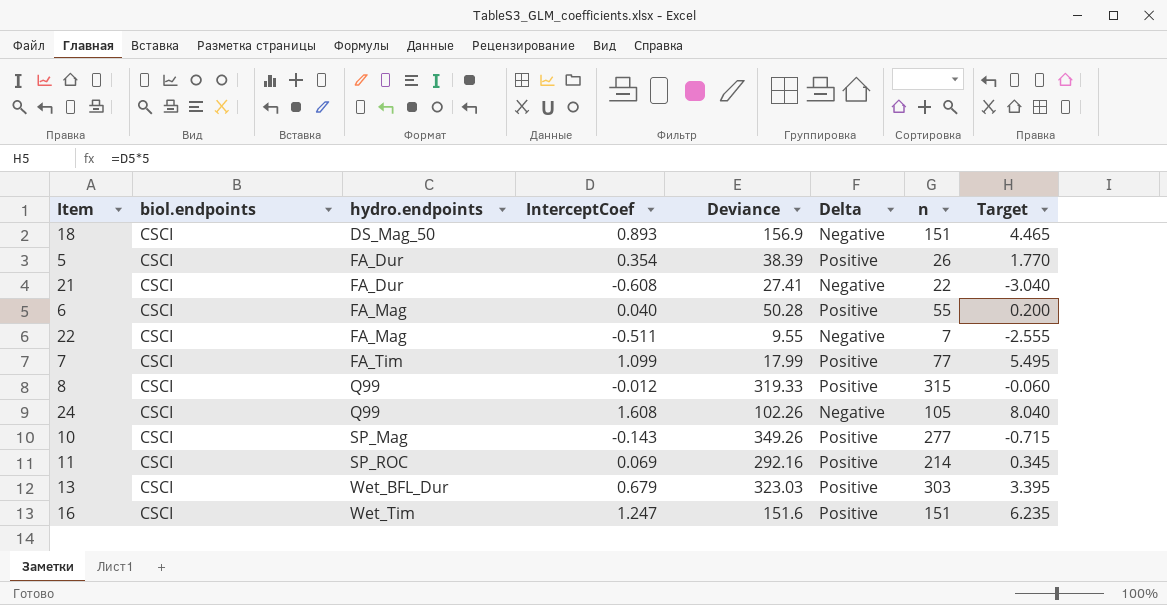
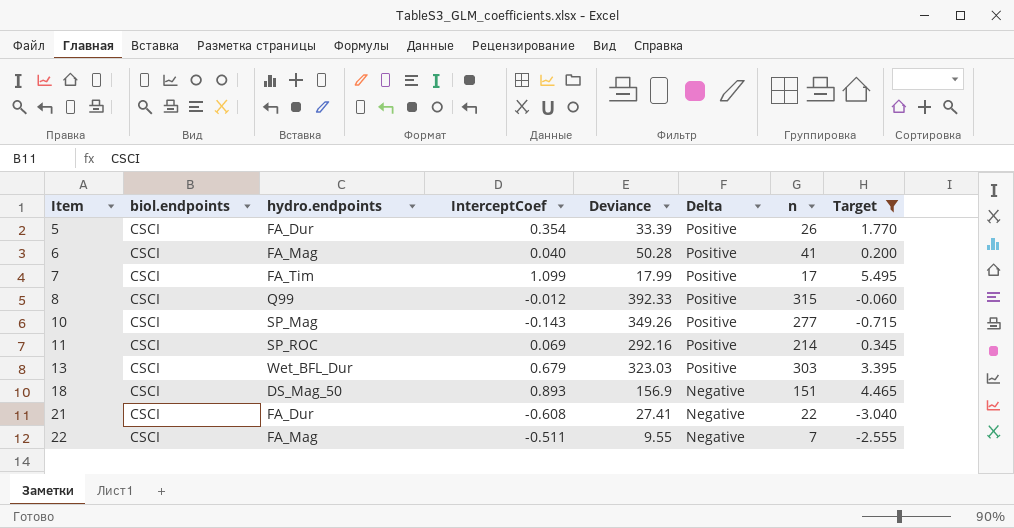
filter: none -> Target <= 5.495
row order: hydro.endpoints ascending -> Item ascending
5 | Deviance: 38.39 -> 33.39
6 | n: 55 -> 41
7 | n: 77 -> 17
8 | Deviance: 319.33 -> 392.33

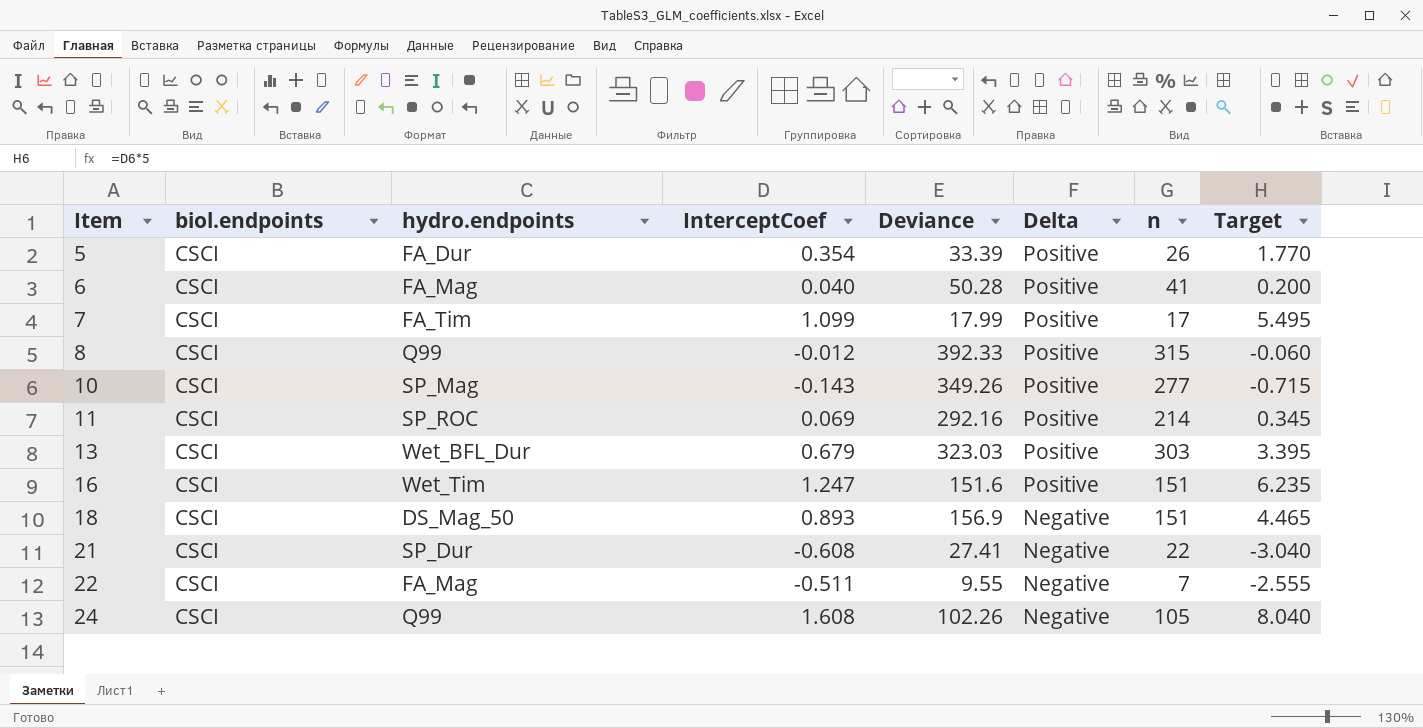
filter: Target <= 5.495 -> none
21 | hydro.endpoints: FA_Dur -> SP_Dur

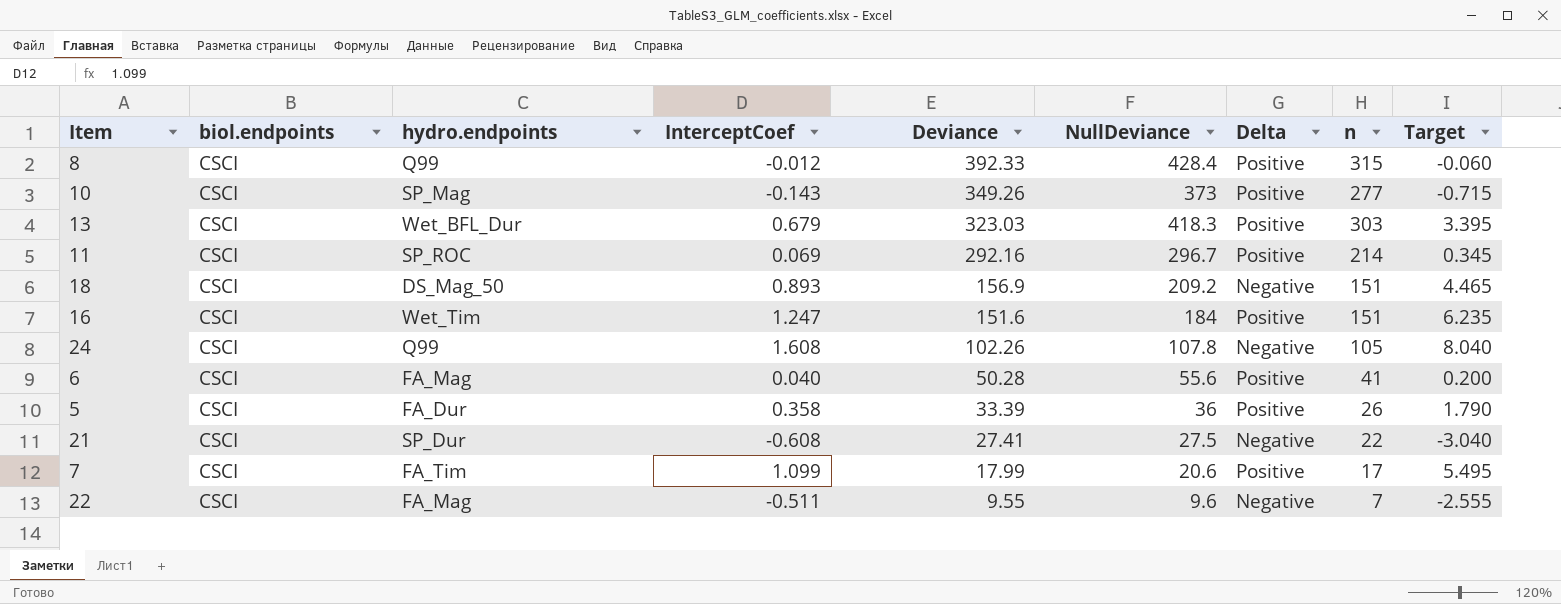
row order: Item ascending -> Deviance descending
column NullDeviance | position: none -> 6
5 | InterceptCoef: 0.354 -> 0.358
5 | Target: 1.770 -> 1.790

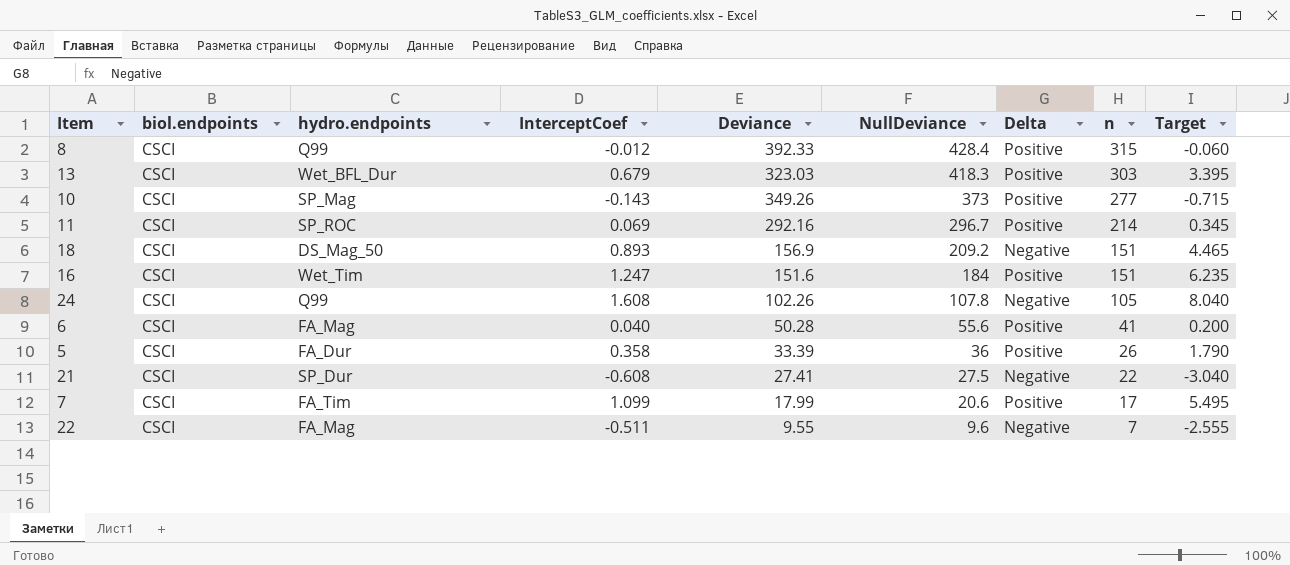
row order: Deviance descending -> NullDeviance descending

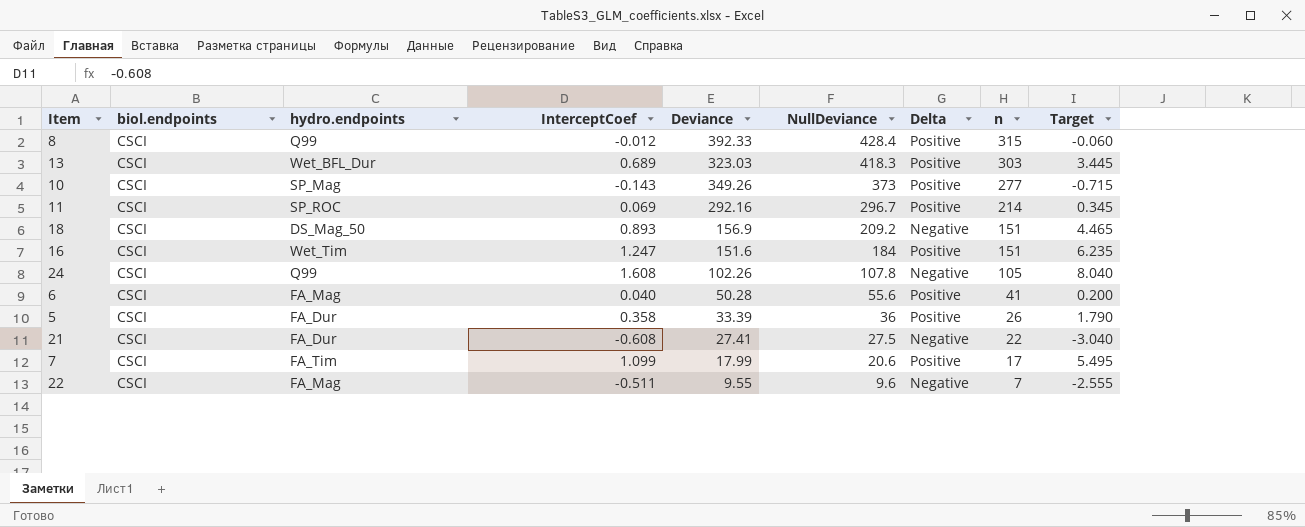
13 | InterceptCoef: 0.679 -> 0.689
13 | Target: 3.395 -> 3.445
21 | hydro.endpoints: SP_Dur -> FA_Dur

